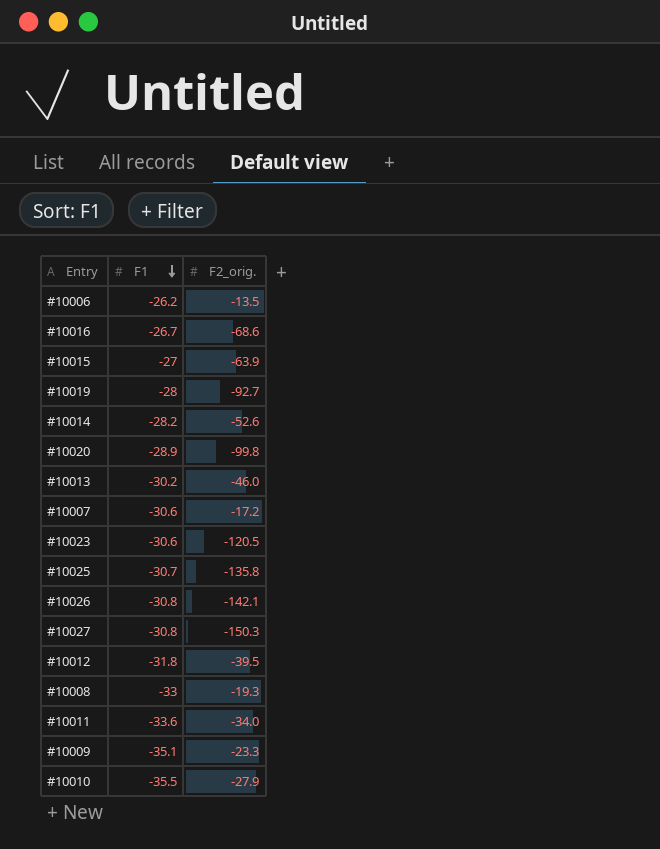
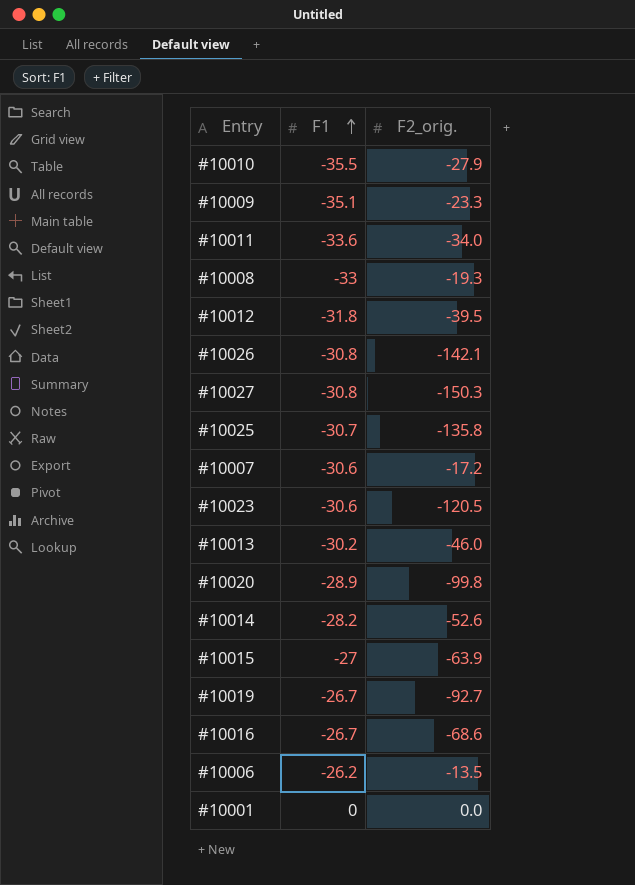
row order: F1 descending -> F1 ascending
#10019 | F1: -28 -> -26.7
row #10001: none -> 0 | 0.0

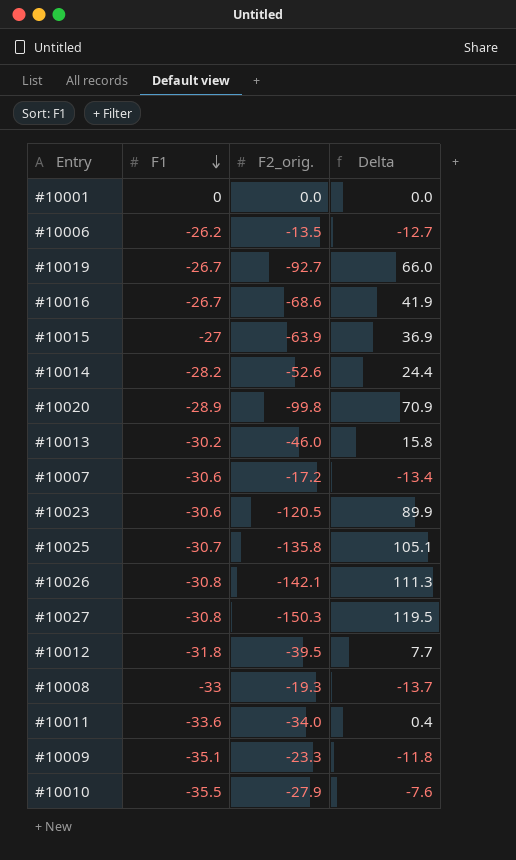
row order: F1 ascending -> F1 descending
column Delta | formula: none -> [F1] - [F2_orig.]

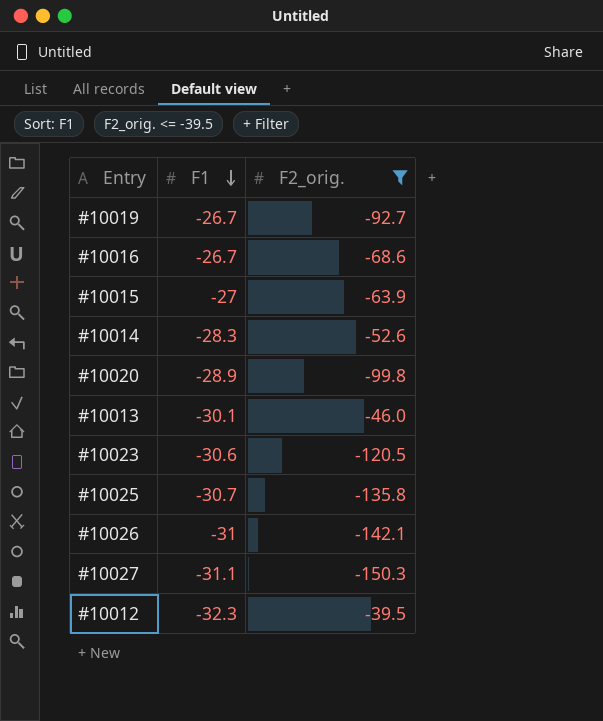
filter: none -> F2_orig. <= -39.5
column Delta | formula: [F1] - [F2_orig.] -> none
#10014 | F1: -28.2 -> -28.3
#10013 | F1: -30.2 -> -30.1
#10026 | F1: -30.8 -> -31
#10027 | F1: -30.8 -> -31.1
#10012 | F1: -31.8 -> -32.3

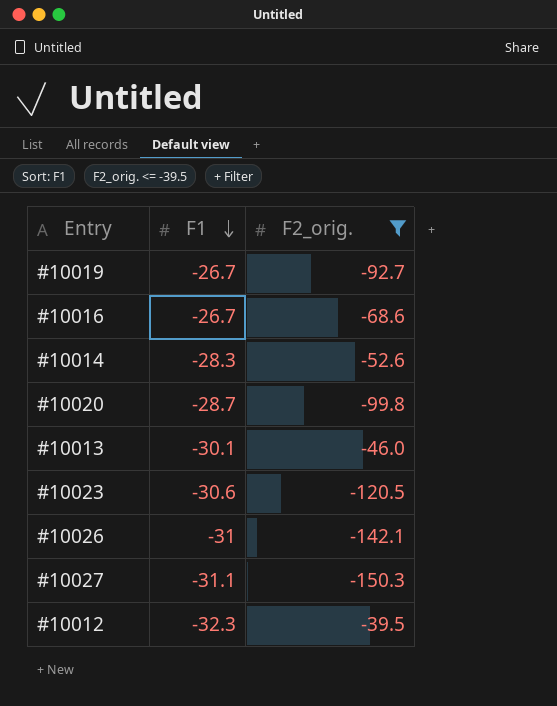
row #10015: -27 | -63.9 -> none
row #10025: -30.7 | -135.8 -> none
#10020 | F1: -28.9 -> -28.7

